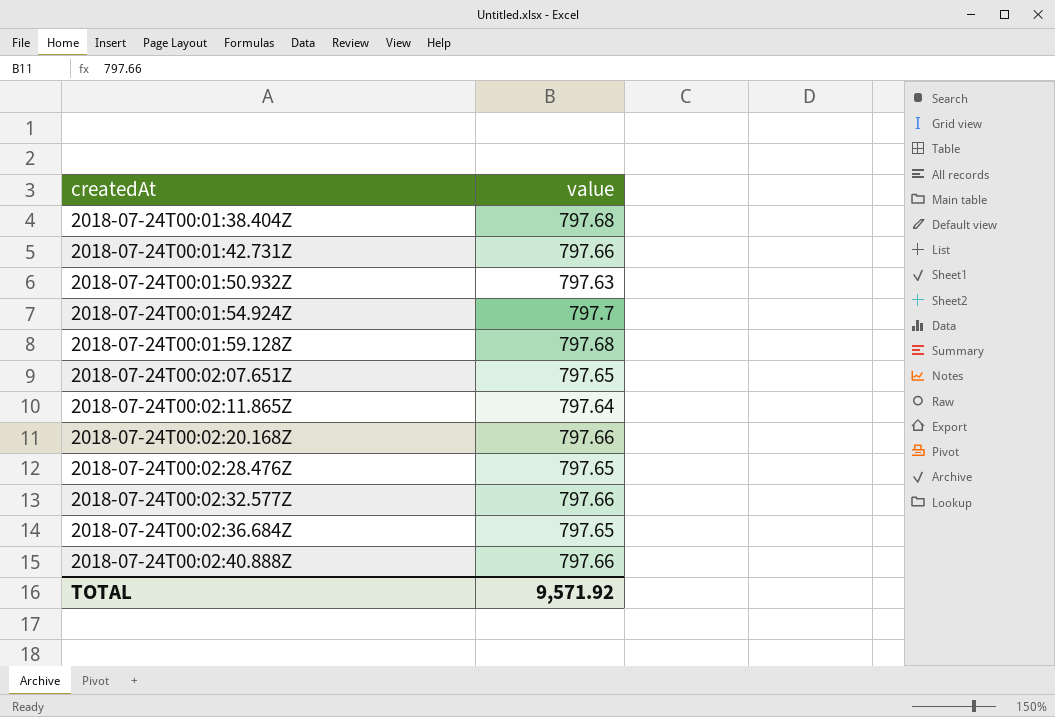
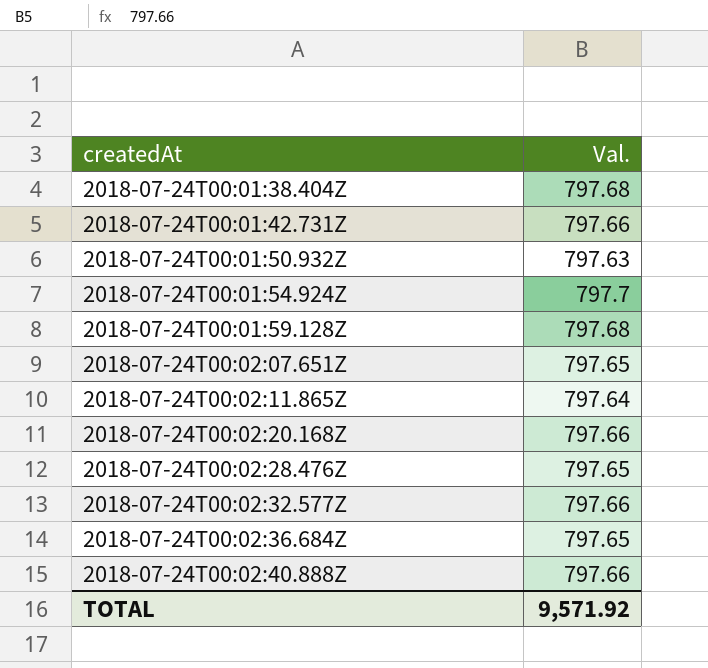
column name: value -> Val.

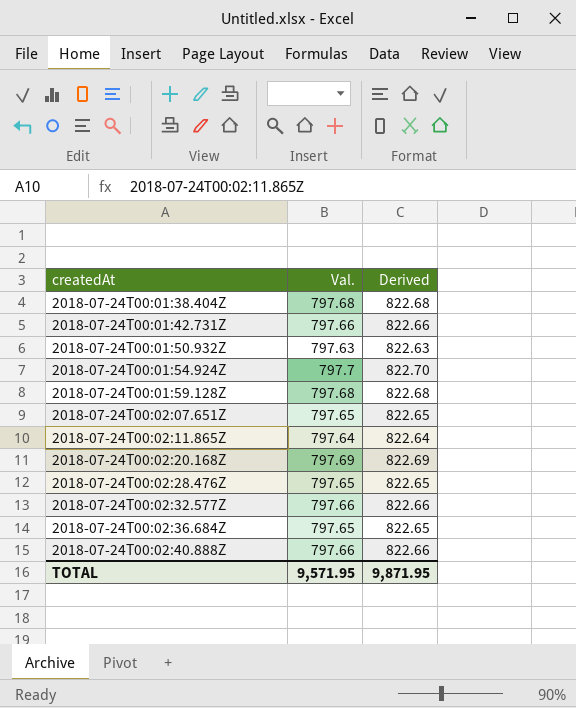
column Derived | formula: none -> [Val.] + 25
2018-07-24T00:02:20.168Z | Val.: 797.66 -> 797.69
TOTAL | Val.: 9,571.92 -> 9,571.95

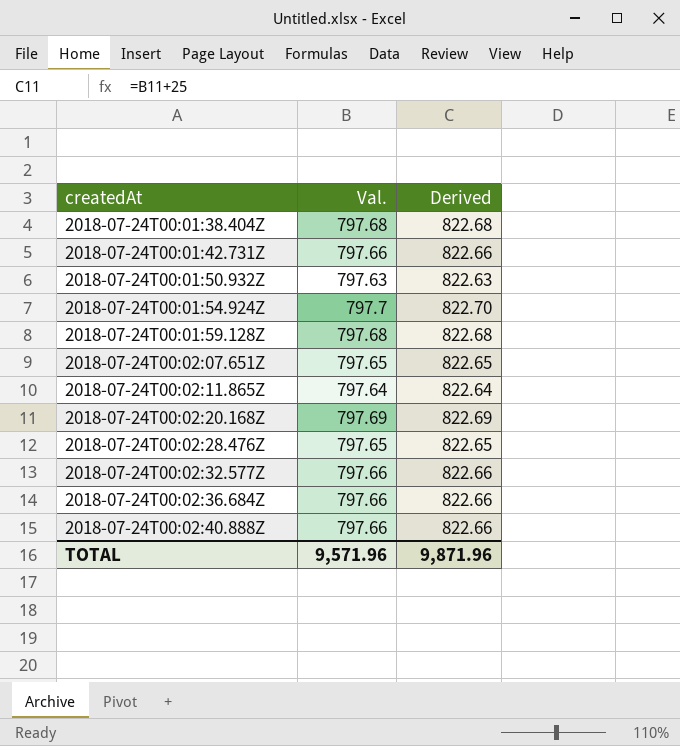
2018-07-24T00:02:36.684Z | Val.: 797.65 -> 797.66
2018-07-24T00:02:36.684Z | Derived: 822.65 -> 822.66
TOTAL | Val.: 9,571.95 -> 9,571.96
TOTAL | Derived: 9,871.95 -> 9,871.96

